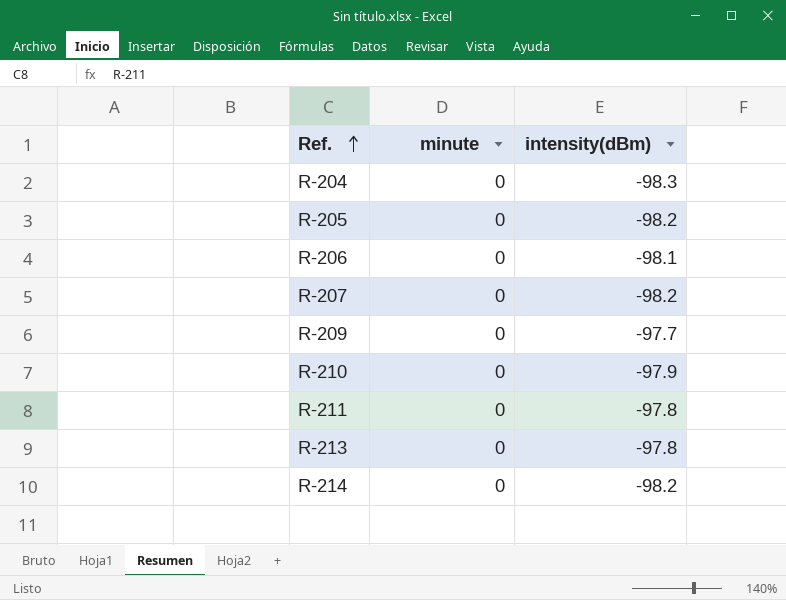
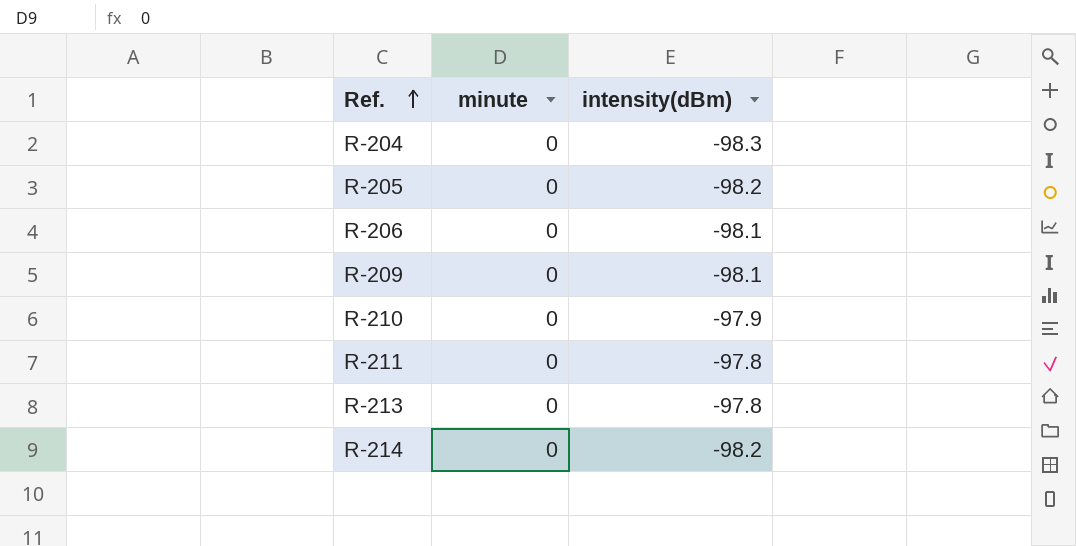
row R-207: 0 | -98.2 -> none
R-209 | intensity(dBm): -97.7 -> -98.1

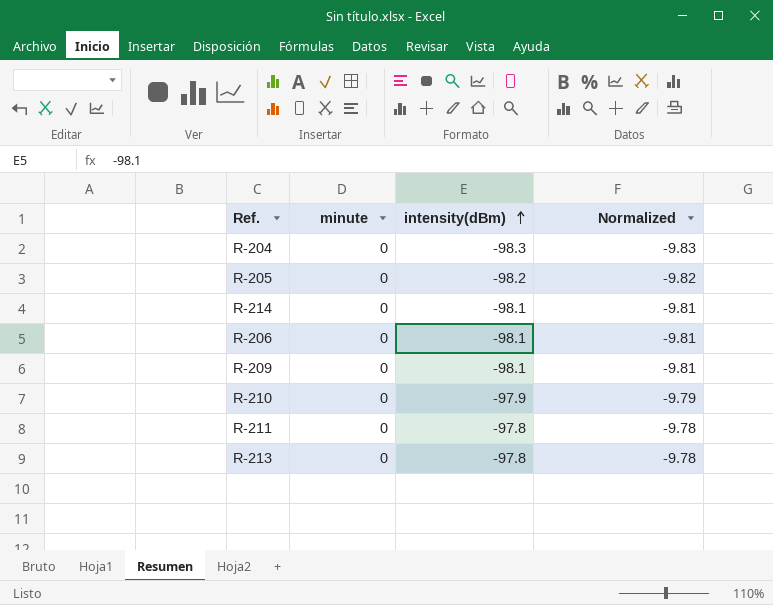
row order: Ref. ascending -> intensity(dBm) ascending
column Normalized | formula: none -> [intensity(dBm)] * 0.1
R-214 | intensity(dBm): -98.2 -> -98.1

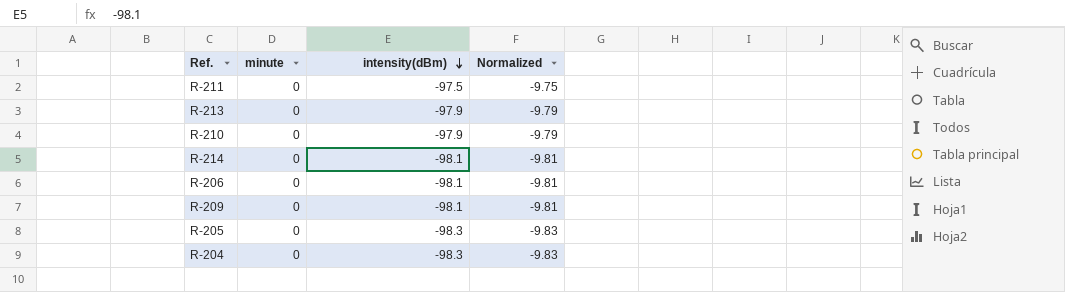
row order: intensity(dBm) ascending -> intensity(dBm) descending
R-211 | intensity(dBm): -97.8 -> -97.5
R-211 | Normalized: -9.78 -> -9.75
R-213 | intensity(dBm): -97.8 -> -97.9
R-213 | Normalized: -9.78 -> -9.79
R-205 | intensity(dBm): -98.2 -> -98.3
R-205 | Normalized: -9.82 -> -9.83

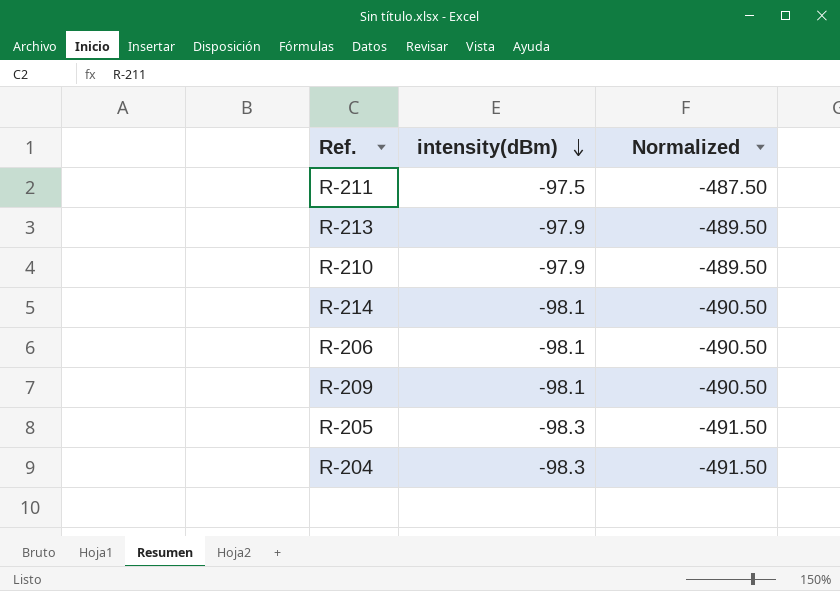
column minute | position: 2 -> none
column Normalized | formula: [intensity(dBm)] * 0.1 -> [intensity(dBm)] * 5

